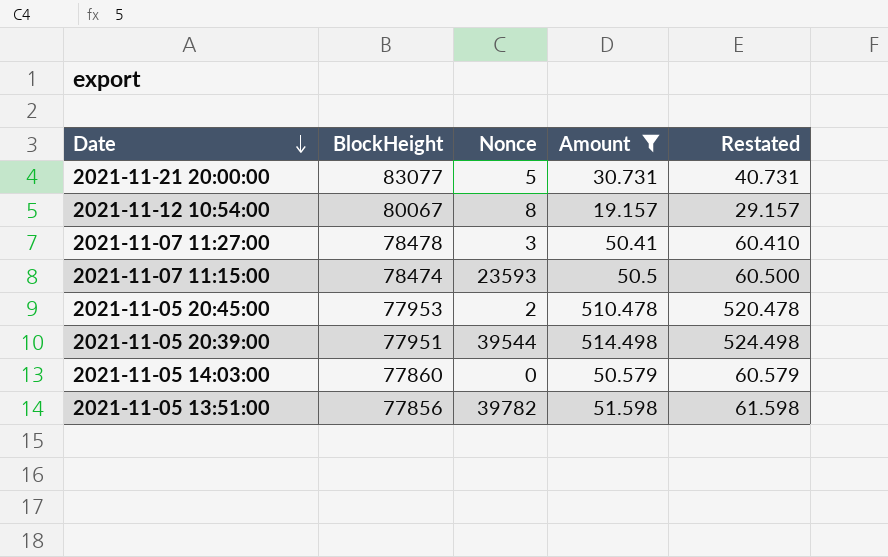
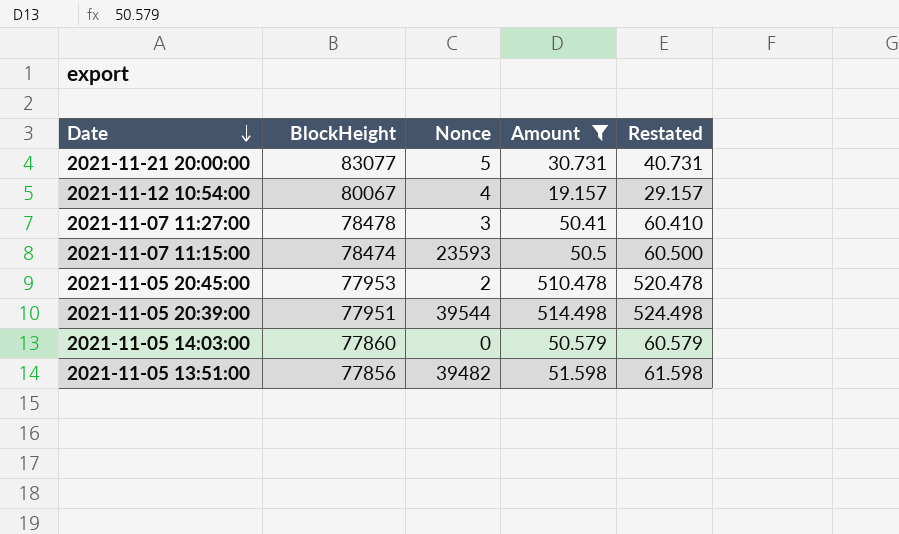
2021-11-12 10:54:00 | Nonce: 8 -> 4
2021-11-05 13:51:00 | Nonce: 39782 -> 39482

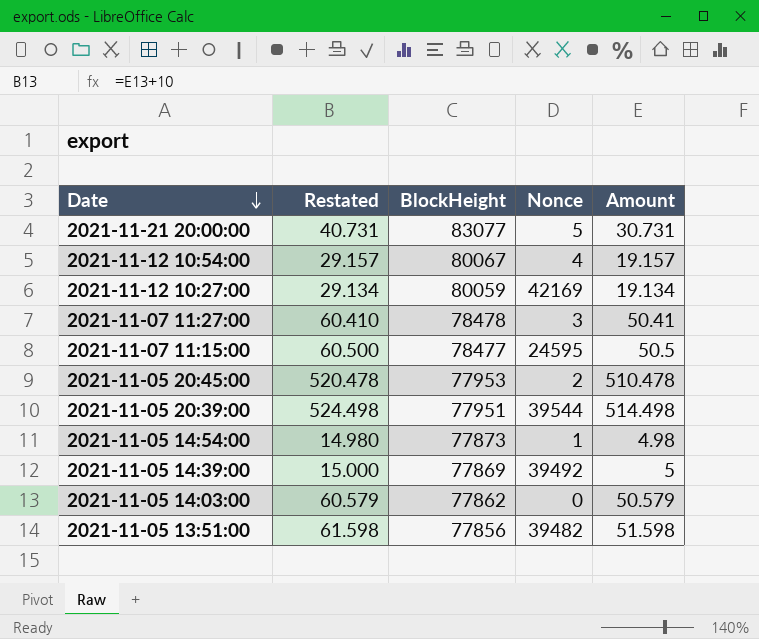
filter: Amount >= 19.157 -> none
column Restated | position: 5 -> 2
2021-11-07 11:15:00 | BlockHeight: 78474 -> 78477
2021-11-07 11:15:00 | Nonce: 23593 -> 24595
2021-11-05 14:03:00 | BlockHeight: 77860 -> 77862

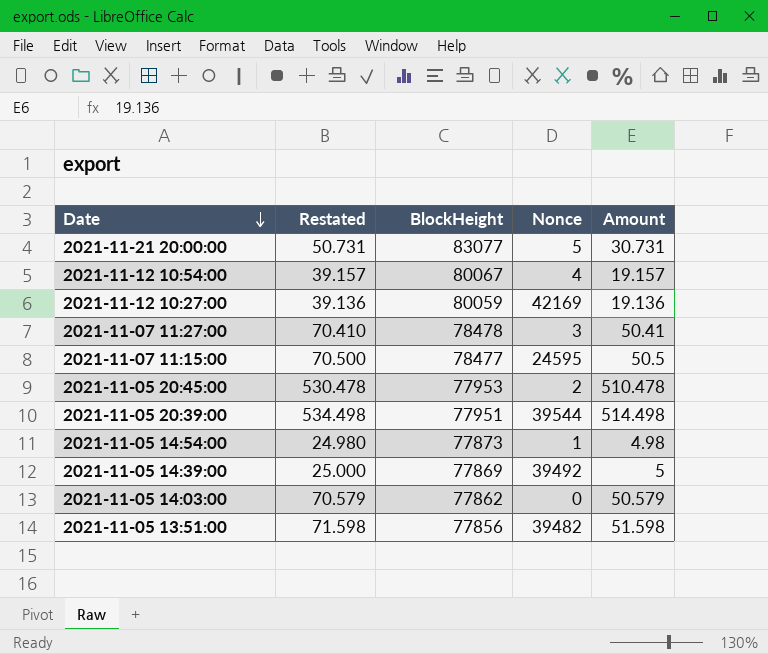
column Restated | formula: [Amount] + 10 -> [Amount] + 20
2021-11-12 10:27:00 | Amount: 19.134 -> 19.136

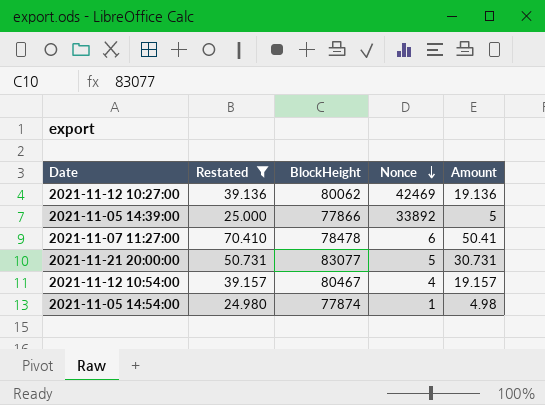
filter: none -> Restated <= 70.410
row order: Date descending -> Nonce descending
2021-11-12 10:27:00 | BlockHeight: 80059 -> 80062
2021-11-12 10:27:00 | Nonce: 42169 -> 42469
2021-11-05 14:39:00 | BlockHeight: 77869 -> 77866
2021-11-05 14:39:00 | Nonce: 39492 -> 33892
2021-11-07 11:27:00 | Nonce: 3 -> 6
2021-11-12 10:54:00 | BlockHeight: 80067 -> 80467
2021-11-05 14:54:00 | BlockHeight: 77873 -> 77874

